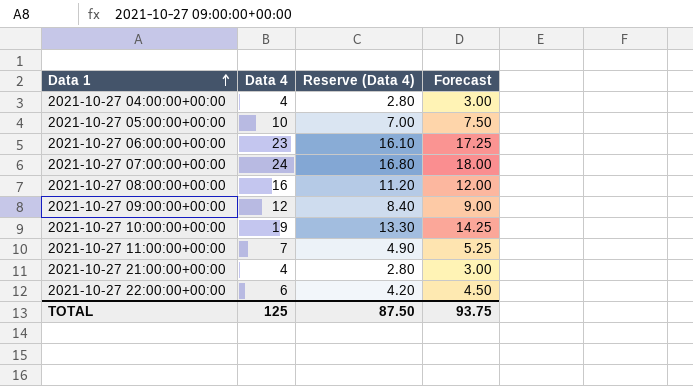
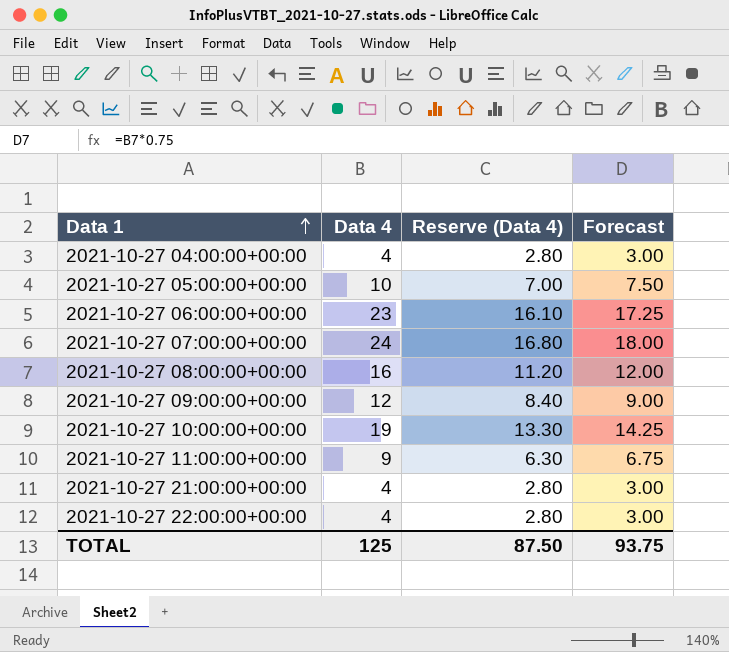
2021-10-27 11:00:00+00:00 | Data 4: 7 -> 9
2021-10-27 11:00:00+00:00 | Reserve (Data 4): 4.90 -> 6.30
2021-10-27 11:00:00+00:00 | Forecast: 5.25 -> 6.75
2021-10-27 22:00:00+00:00 | Data 4: 6 -> 4
2021-10-27 22:00:00+00:00 | Reserve (Data 4): 4.20 -> 2.80
2021-10-27 22:00:00+00:00 | Forecast: 4.50 -> 3.00

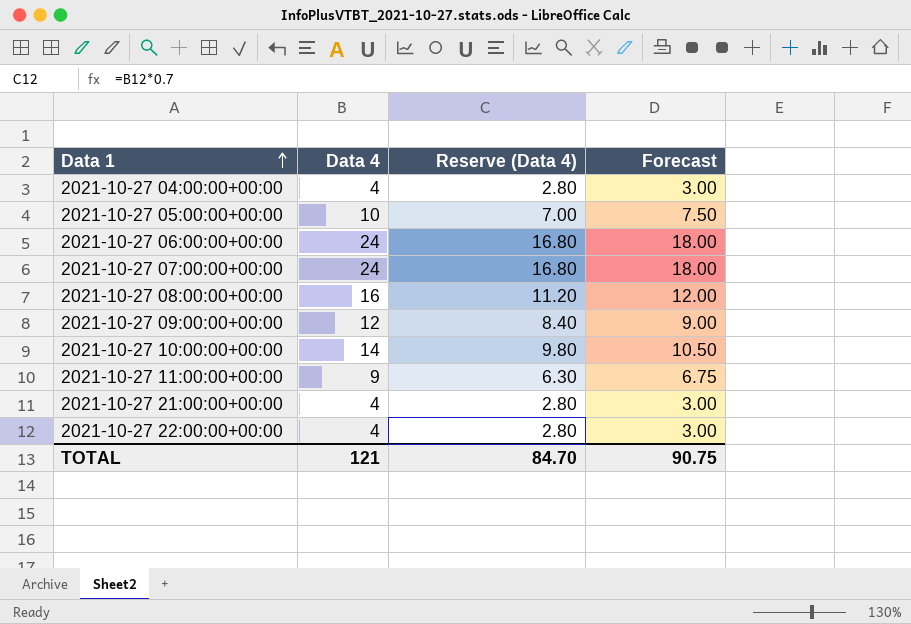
2021-10-27 06:00:00+00:00 | Data 4: 23 -> 24
2021-10-27 06:00:00+00:00 | Reserve (Data 4): 16.10 -> 16.80
2021-10-27 06:00:00+00:00 | Forecast: 17.25 -> 18.00
2021-10-27 10:00:00+00:00 | Data 4: 19 -> 14
2021-10-27 10:00:00+00:00 | Reserve (Data 4): 13.30 -> 9.80
2021-10-27 10:00:00+00:00 | Forecast: 14.25 -> 10.50
TOTAL | Data 4: 125 -> 121
TOTAL | Reserve (Data 4): 87.50 -> 84.70
TOTAL | Forecast: 93.75 -> 90.75

